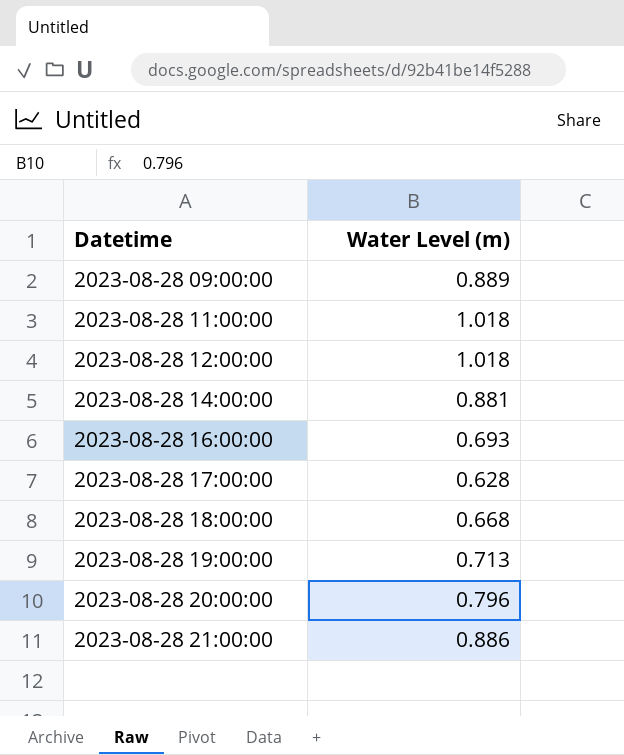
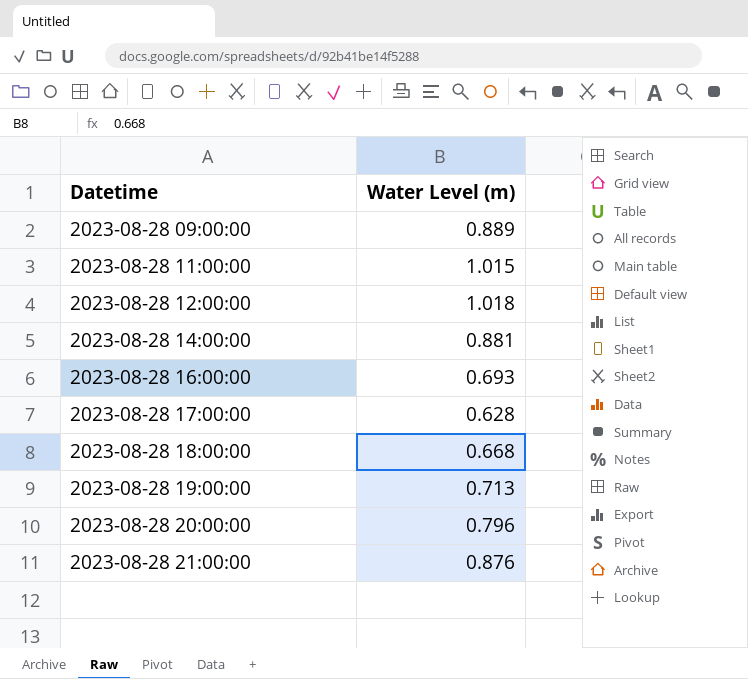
2023-08-28 11:00:00 | Water Level (m): 1.018 -> 1.015
2023-08-28 21:00:00 | Water Level (m): 0.886 -> 0.876

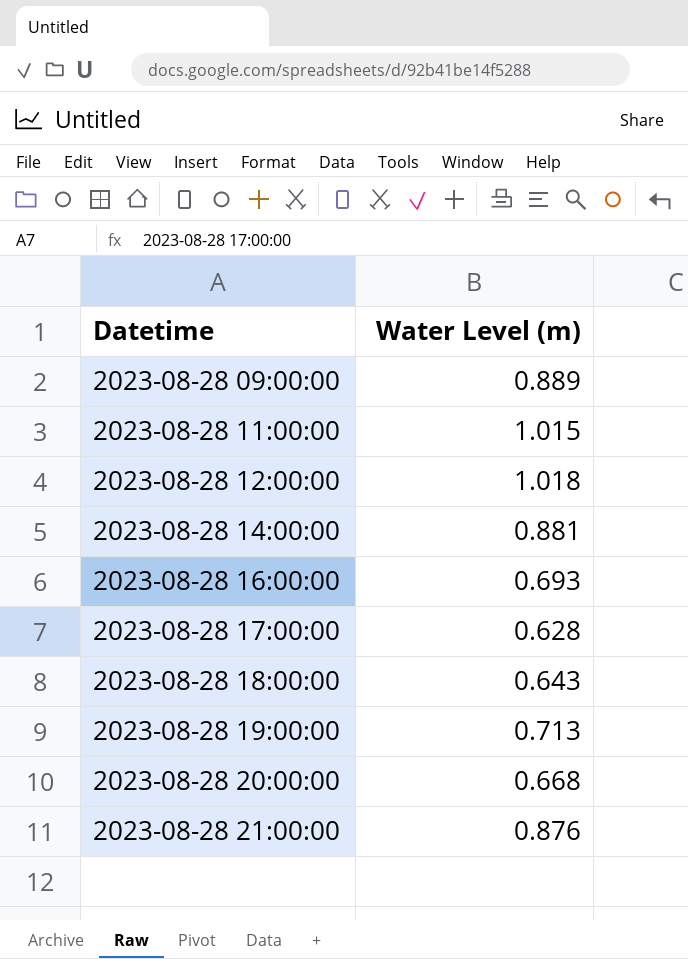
2023-08-28 18:00:00 | Water Level (m): 0.668 -> 0.643
2023-08-28 20:00:00 | Water Level (m): 0.796 -> 0.668

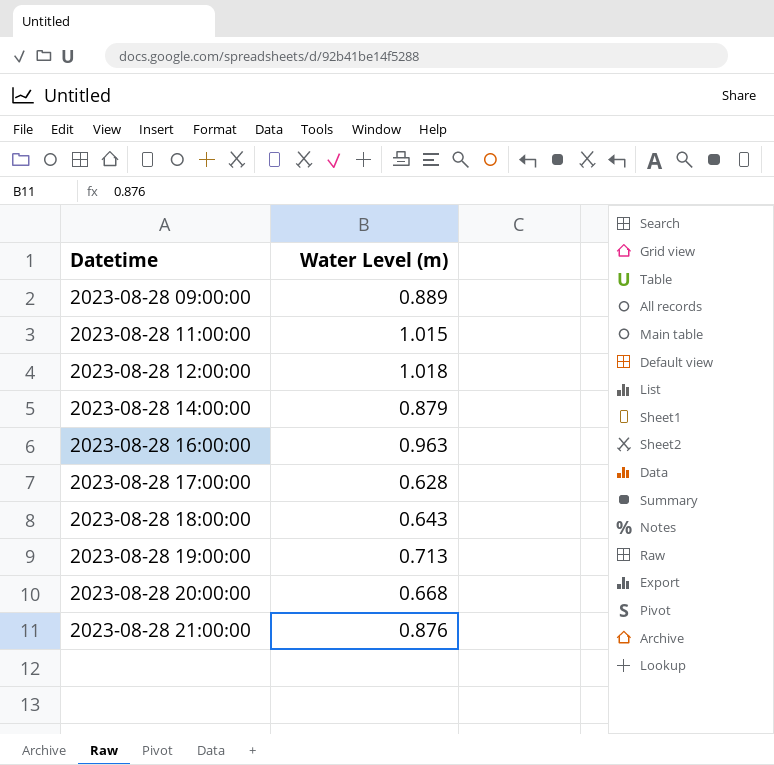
2023-08-28 14:00:00 | Water Level (m): 0.881 -> 0.879
2023-08-28 16:00:00 | Water Level (m): 0.693 -> 0.963

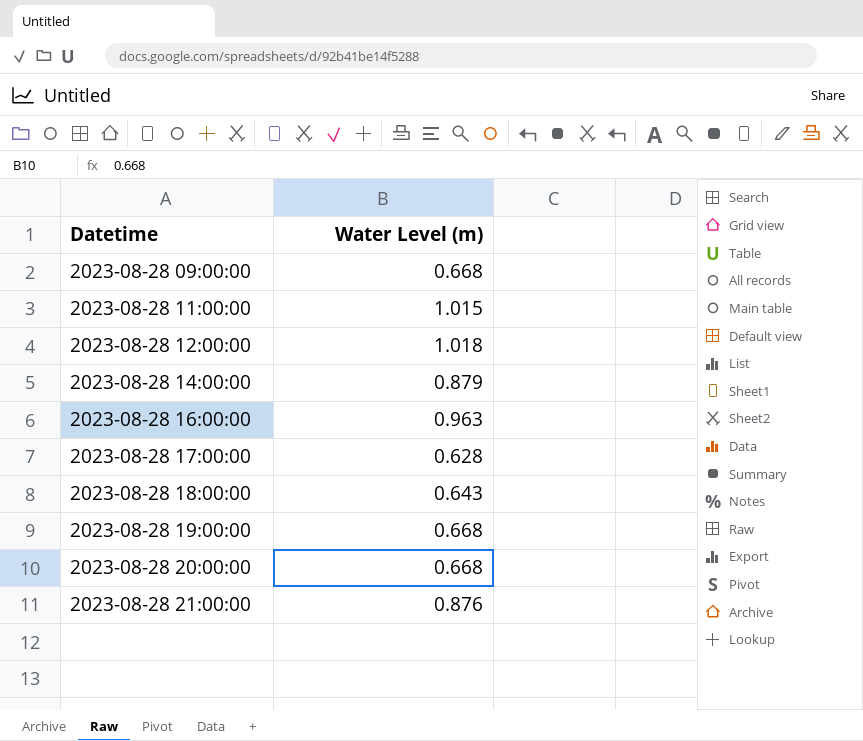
2023-08-28 09:00:00 | Water Level (m): 0.889 -> 0.668
2023-08-28 19:00:00 | Water Level (m): 0.713 -> 0.668

